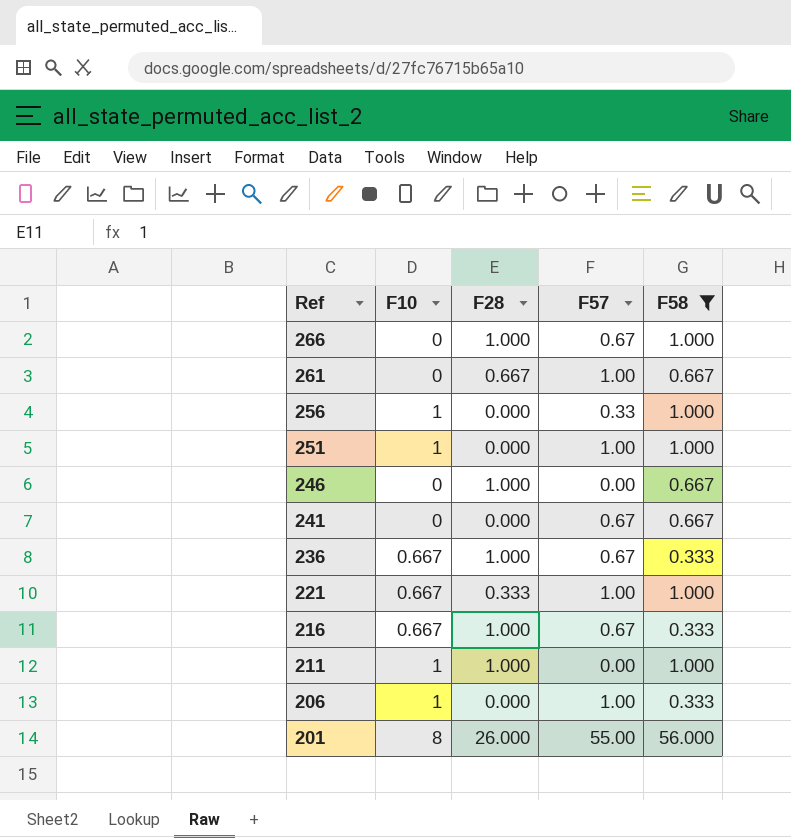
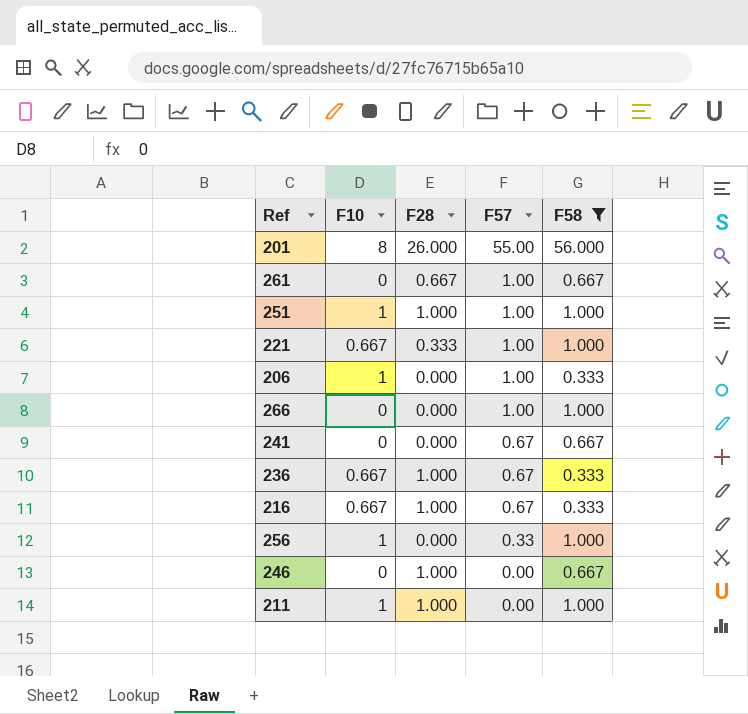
row order: Ref descending -> F57 descending
251 | F28: 0.000 -> 1.000
266 | F28: 1.000 -> 0.000
266 | F57: 0.67 -> 1.00

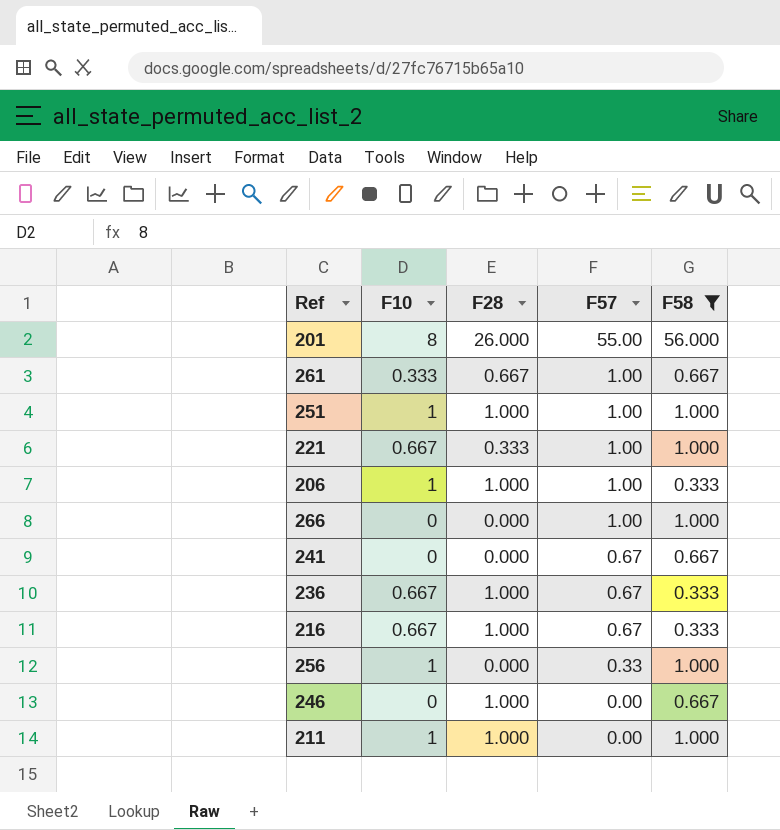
261 | F10: 0 -> 0.333
206 | F28: 0.000 -> 1.000

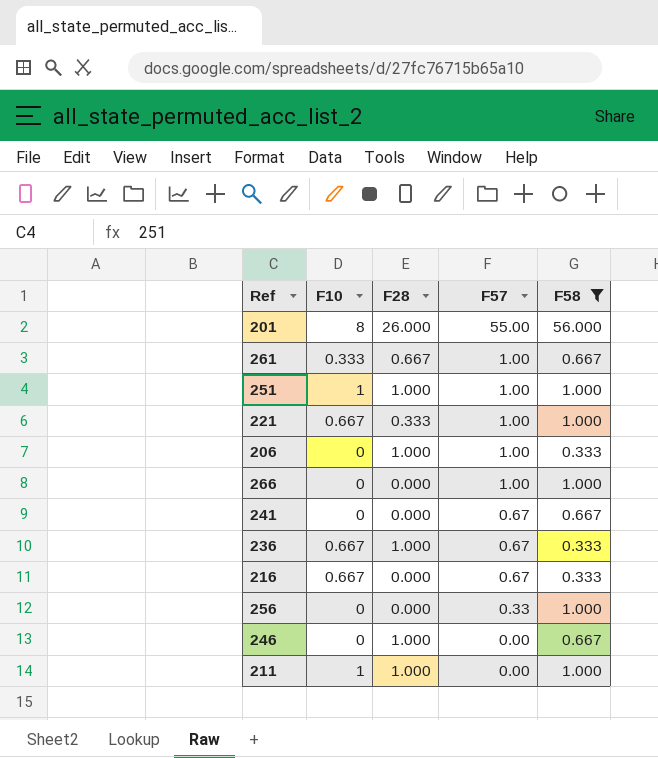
206 | F10: 1 -> 0
216 | F28: 1.000 -> 0.000
256 | F10: 1 -> 0

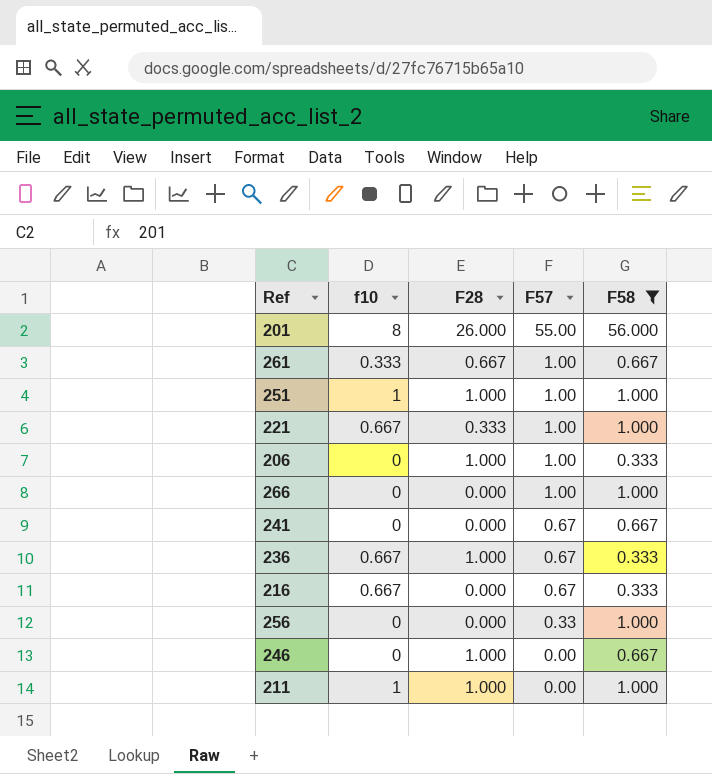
column name: F10 -> f10

